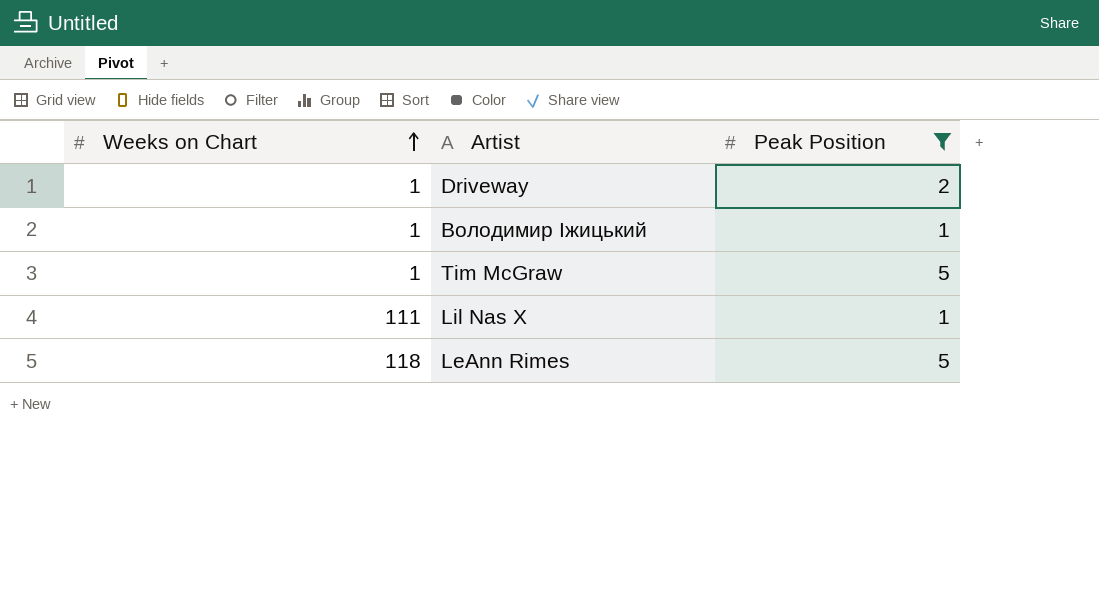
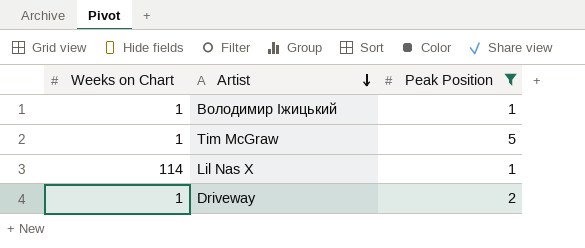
row order: Weeks on Chart ascending -> Artist descending
row LeAnn Rimes: 118 | 5 -> none
Lil Nas X | Weeks on Chart: 111 -> 114

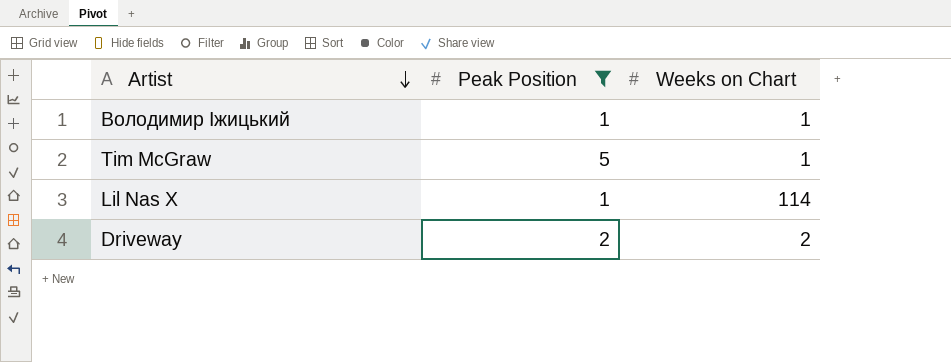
column Weeks on Chart | position: 1 -> 3
Driveway | Weeks on Chart: 1 -> 2

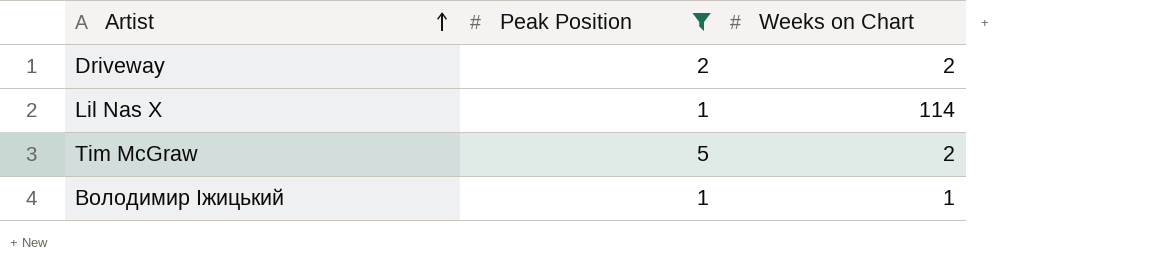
row order: Artist descending -> Artist ascending
Tim McGraw | Weeks on Chart: 1 -> 2

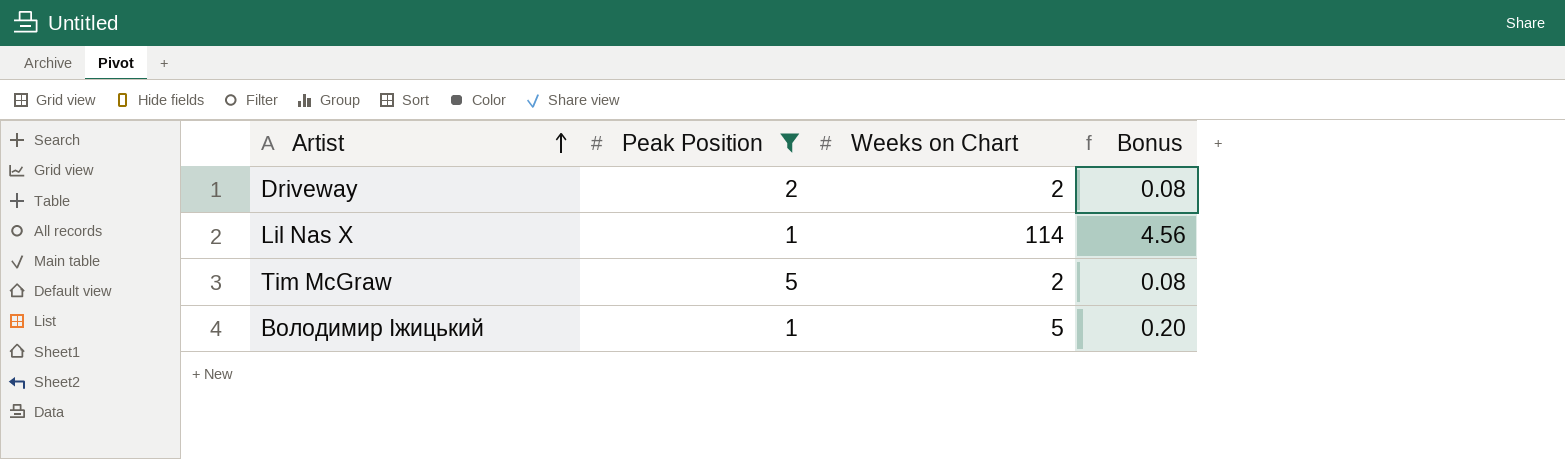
column Bonus | formula: none -> [Weeks on Chart] * 0.04
Володимир Іжицький | Weeks on Chart: 1 -> 5

